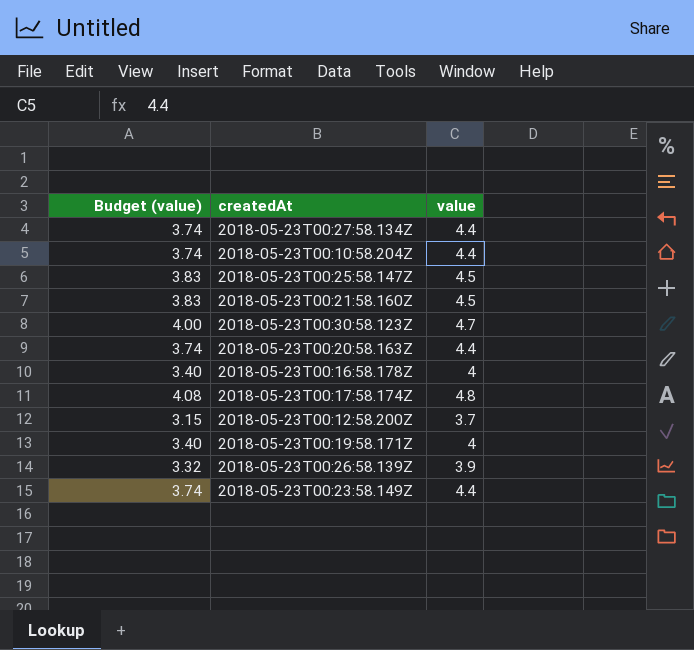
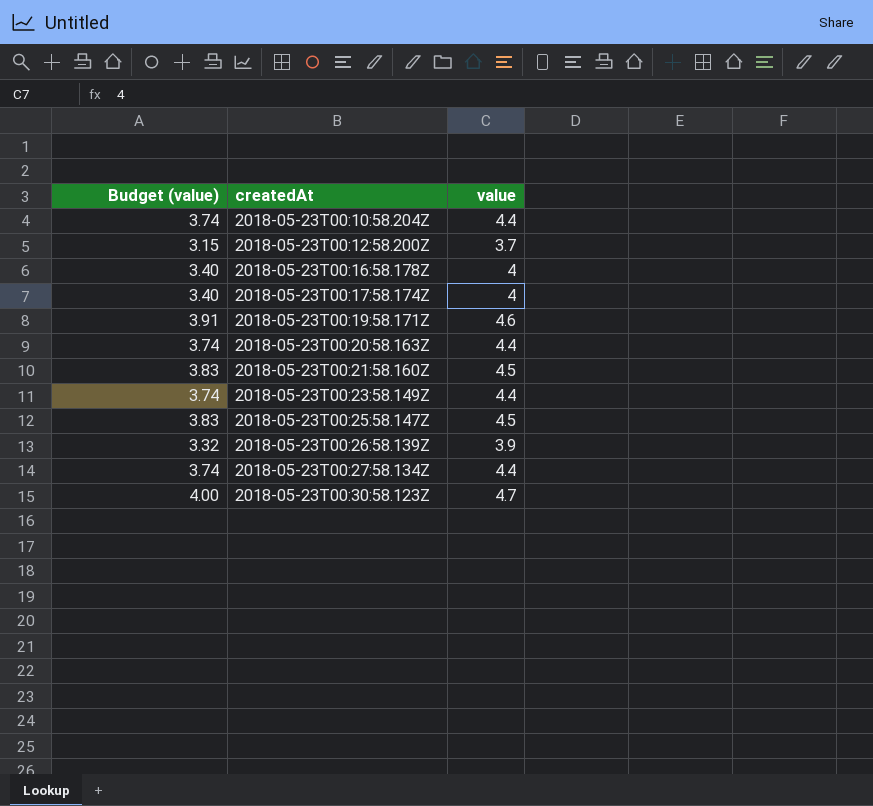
row order: none -> createdAt ascending
2018-05-23T00:17:58.174Z | Budget (value): 4.08 -> 3.40
2018-05-23T00:17:58.174Z | value: 4.8 -> 4
2018-05-23T00:19:58.171Z | Budget (value): 3.40 -> 3.91
2018-05-23T00:19:58.171Z | value: 4 -> 4.6

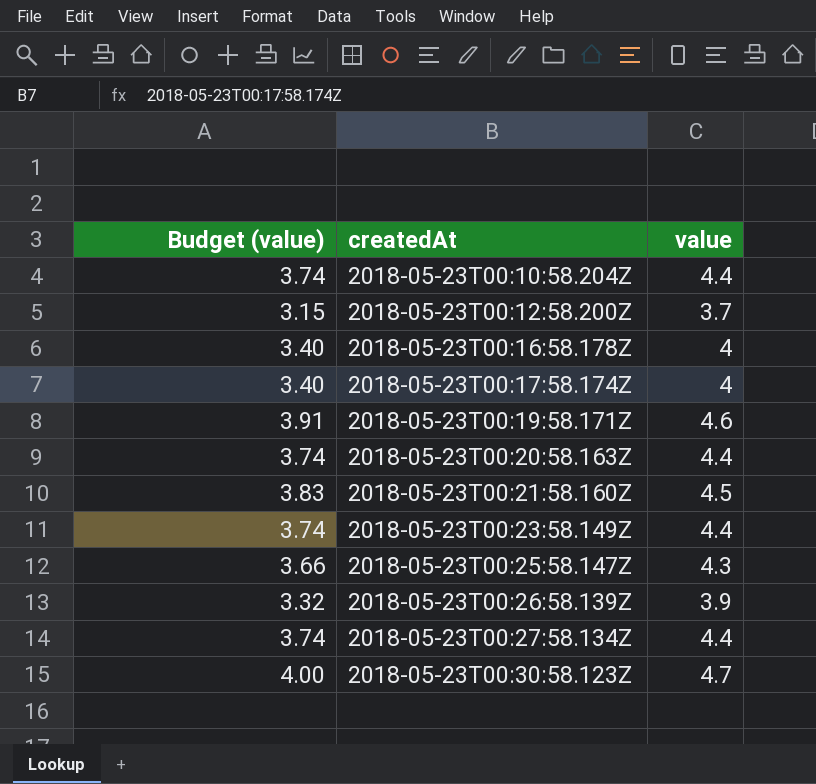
2018-05-23T00:25:58.147Z | Budget (value): 3.83 -> 3.66
2018-05-23T00:25:58.147Z | value: 4.5 -> 4.3

